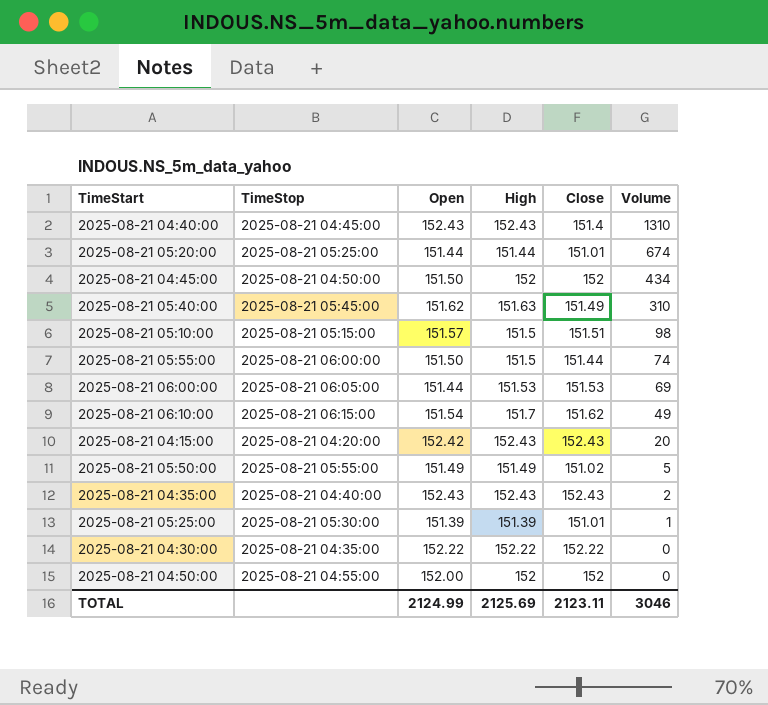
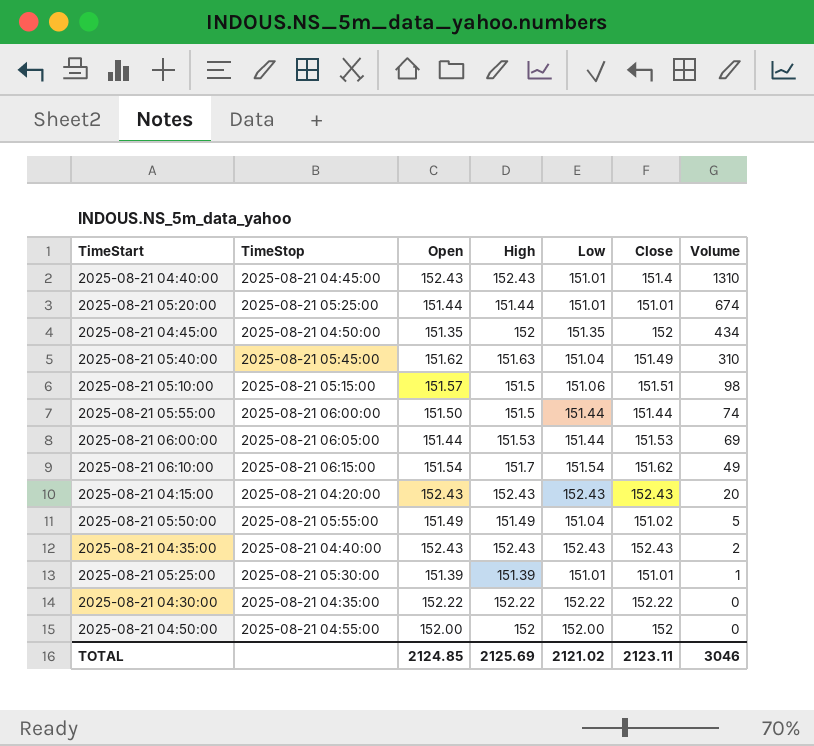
column Low | position: none -> 5
2025-08-21 04:45:00 | Open: 151.50 -> 151.35
2025-08-21 04:15:00 | Open: 152.42 -> 152.43
TOTAL | Open: 2124.99 -> 2124.85

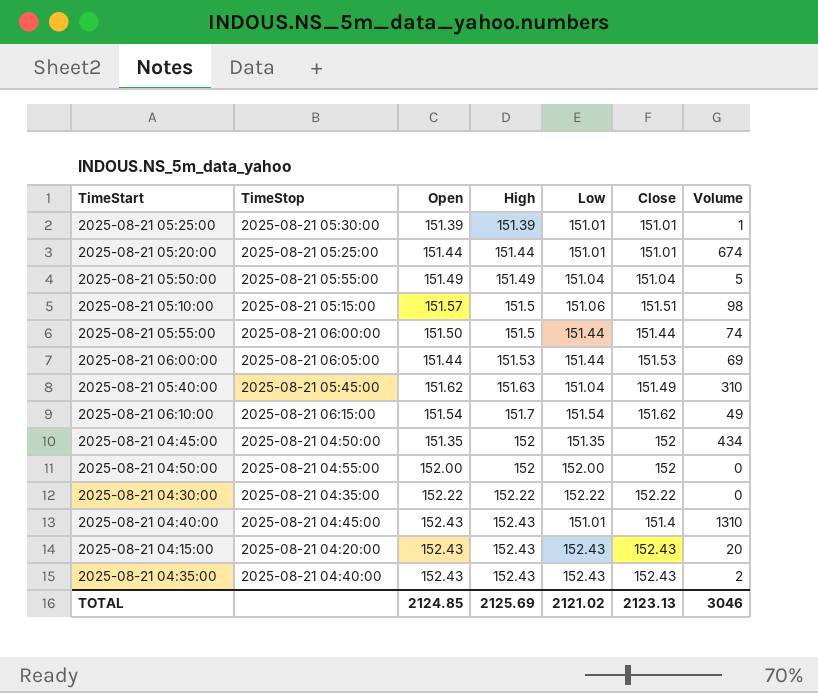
row order: Volume descending -> High ascending
2025-08-21 05:50:00 | Close: 151.02 -> 151.04
TOTAL | Close: 2123.11 -> 2123.13

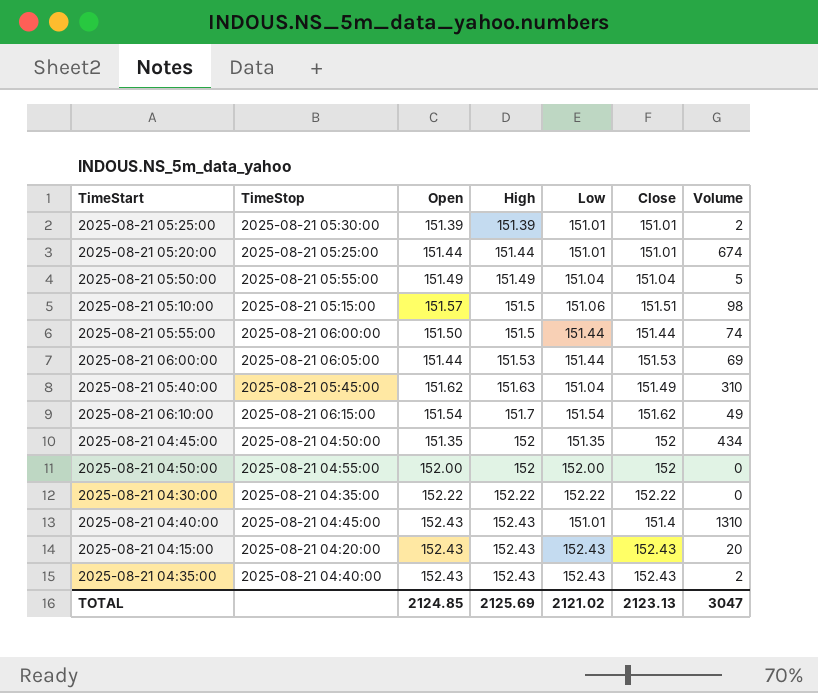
2025-08-21 05:25:00 | Volume: 1 -> 2
TOTAL | Volume: 3046 -> 3047

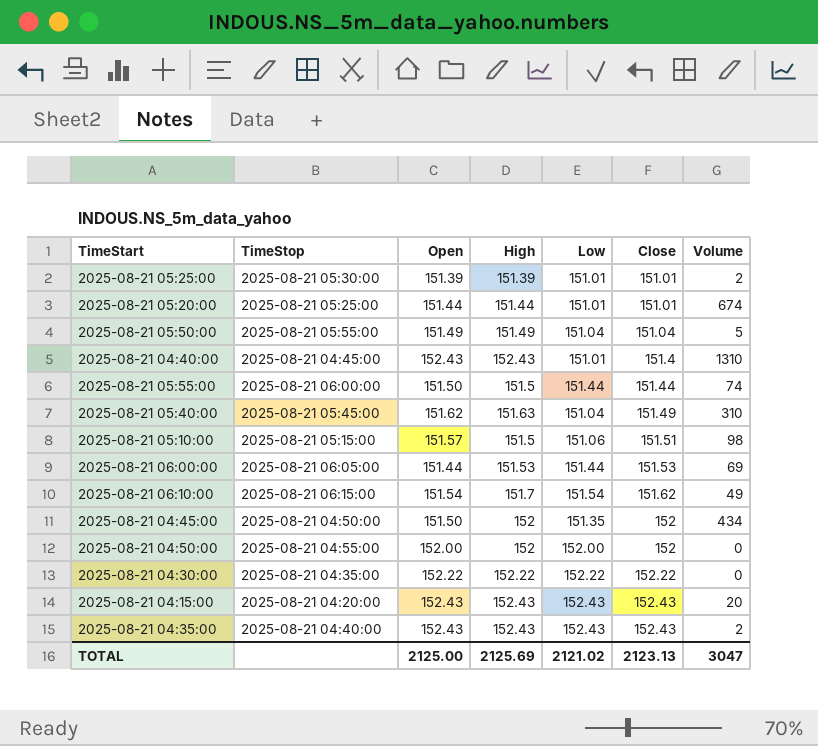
row order: High ascending -> Close ascending
2025-08-21 04:45:00 | Open: 151.35 -> 151.50
TOTAL | Open: 2124.85 -> 2125.00

